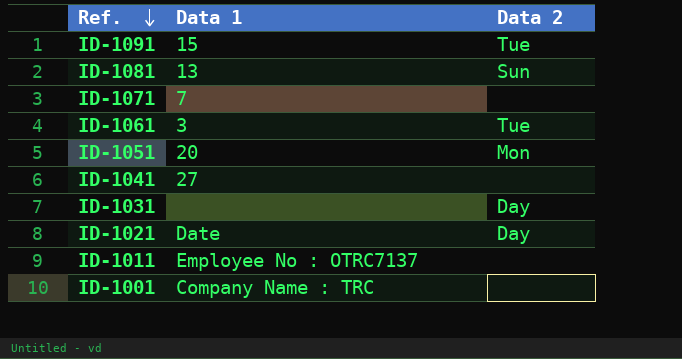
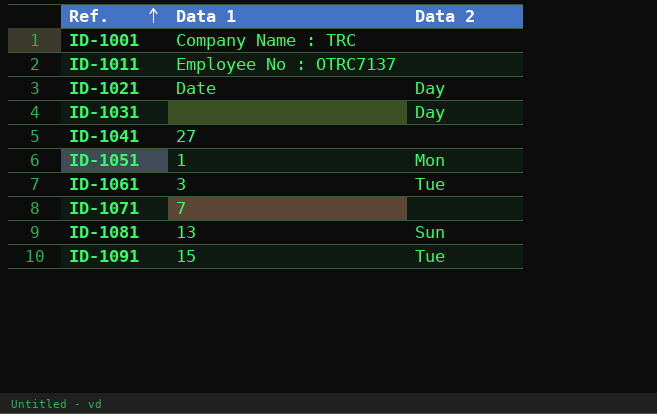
row order: Ref. descending -> Ref. ascending
ID-1051 | Data 1: 20 -> 1

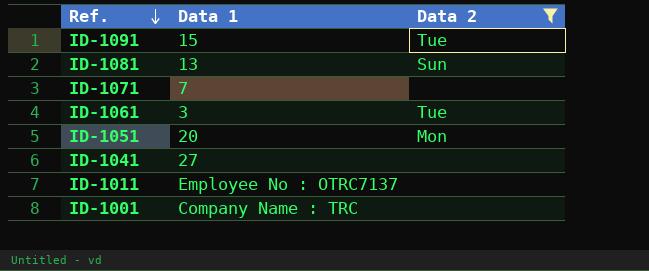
filter: none -> Data 2 != Day
row order: Ref. ascending -> Ref. descending
ID-1051 | Data 1: 1 -> 20

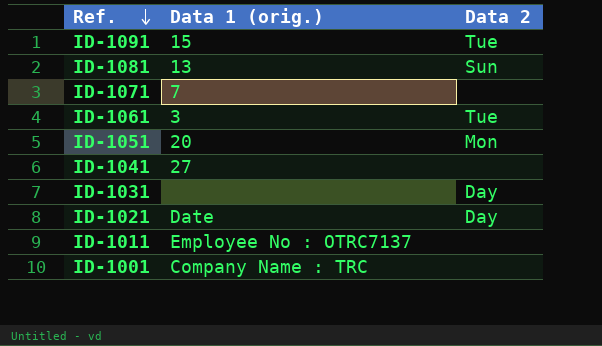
filter: Data 2 != Day -> none
column name: Data 1 -> Data 1 (orig.)

